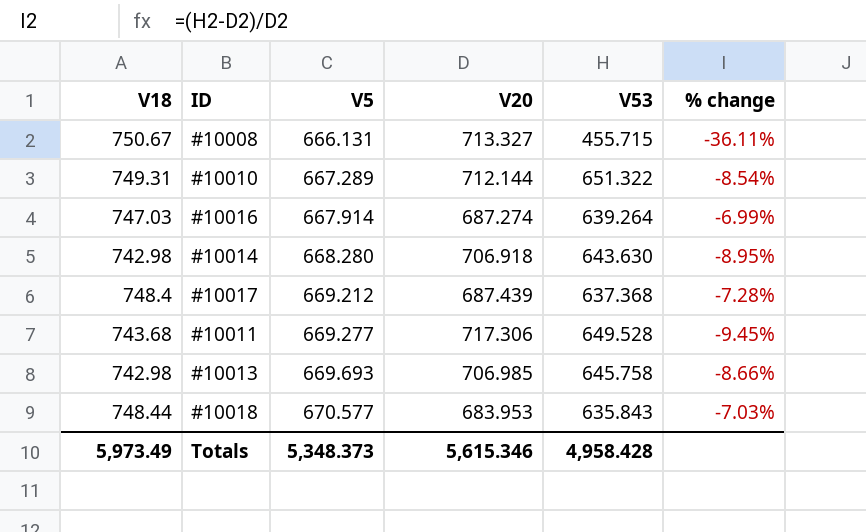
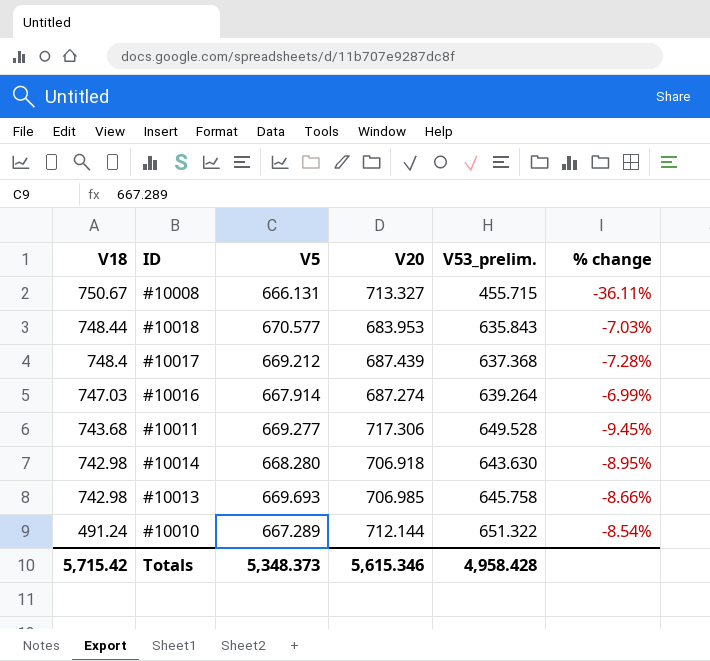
row order: V5 ascending -> V18 descending
column name: V53 -> V53_prelim.
#10010 | V18: 749.31 -> 491.24
Totals | V18: 5,973.49 -> 5,715.42

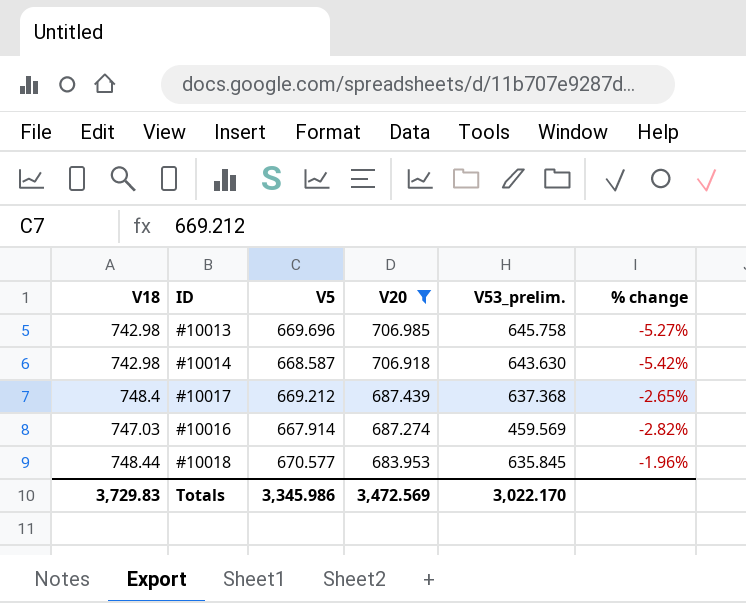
filter: none -> V20 <= 706.985
row order: V18 descending -> V20 descending
column % change | formula: ([V53_prelim.] - [V20]) / [V20] -> ([V5] - [V20]) / [V20]
#10013 | V5: 669.693 -> 669.696
#10014 | V5: 668.280 -> 668.587
#10016 | V53_prelim.: 639.264 -> 459.569
#10018 | V53_prelim.: 635.843 -> 635.845
Totals | V18: 5,715.42 -> 3,729.83
Totals | V5: 5,348.373 -> 3,345.986
Totals | V20: 5,615.346 -> 3,472.569
Totals | V53_prelim.: 4,958.428 -> 3,022.170

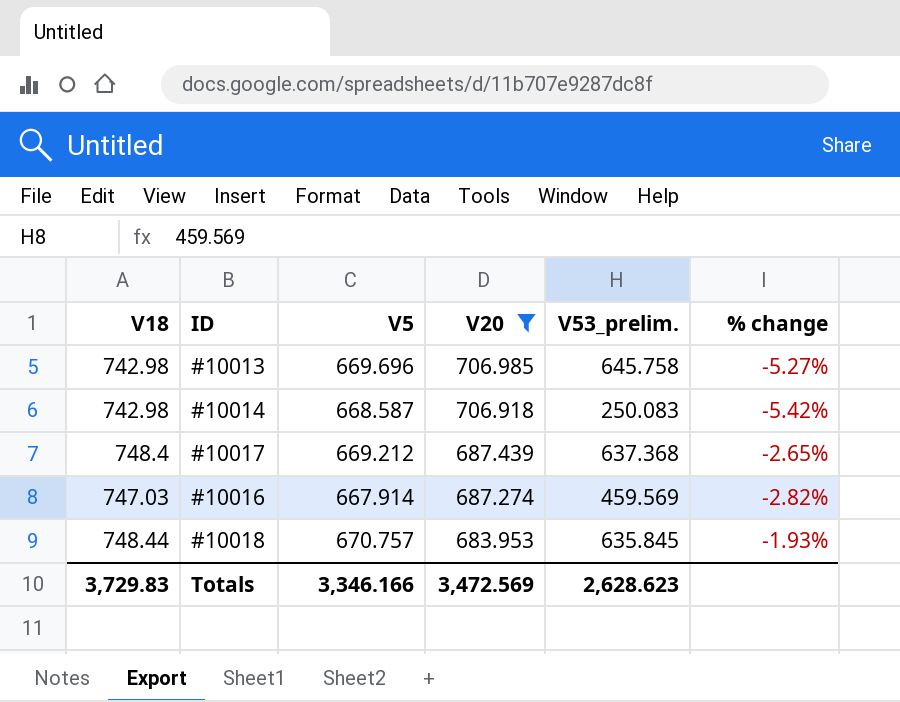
#10014 | V53_prelim.: 643.630 -> 250.083
#10018 | V5: 670.577 -> 670.757
#10018 | % change: -1.96% -> -1.93%
Totals | V5: 3,345.986 -> 3,346.166
Totals | V53_prelim.: 3,022.170 -> 2,628.623

